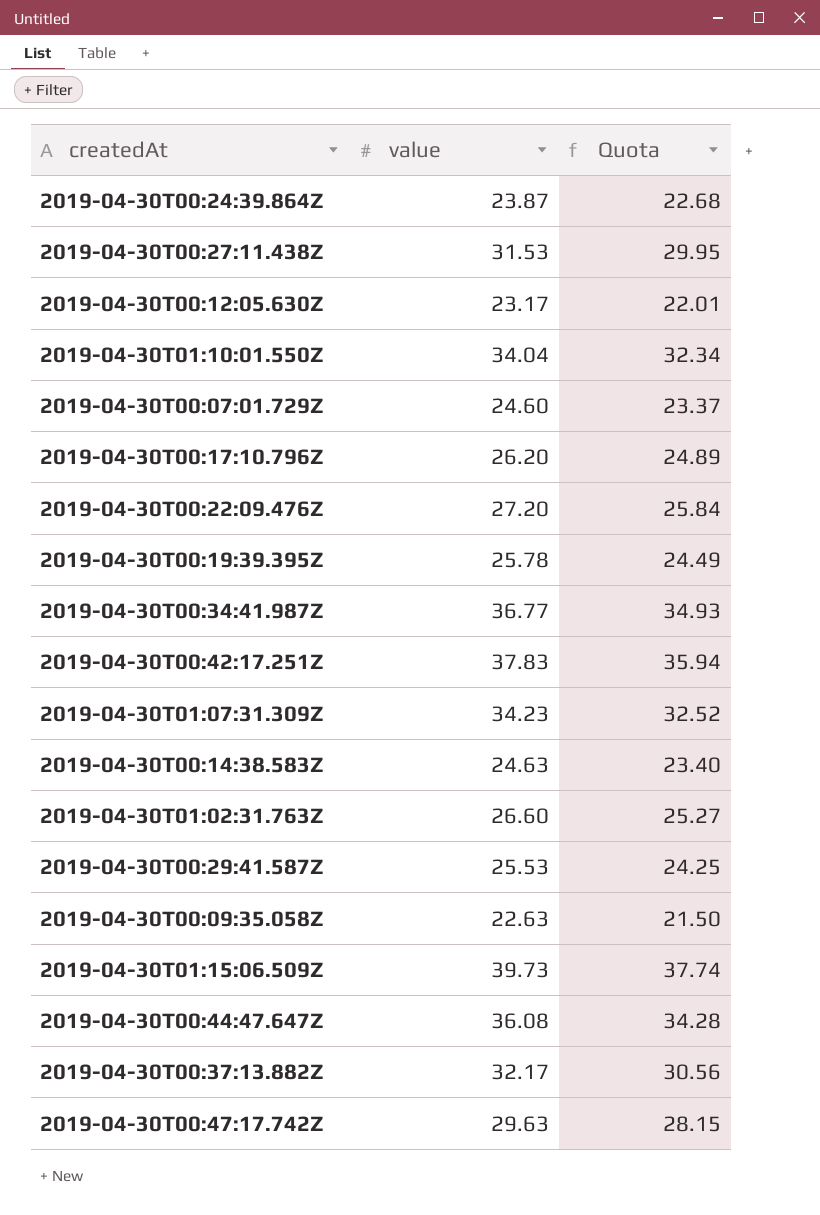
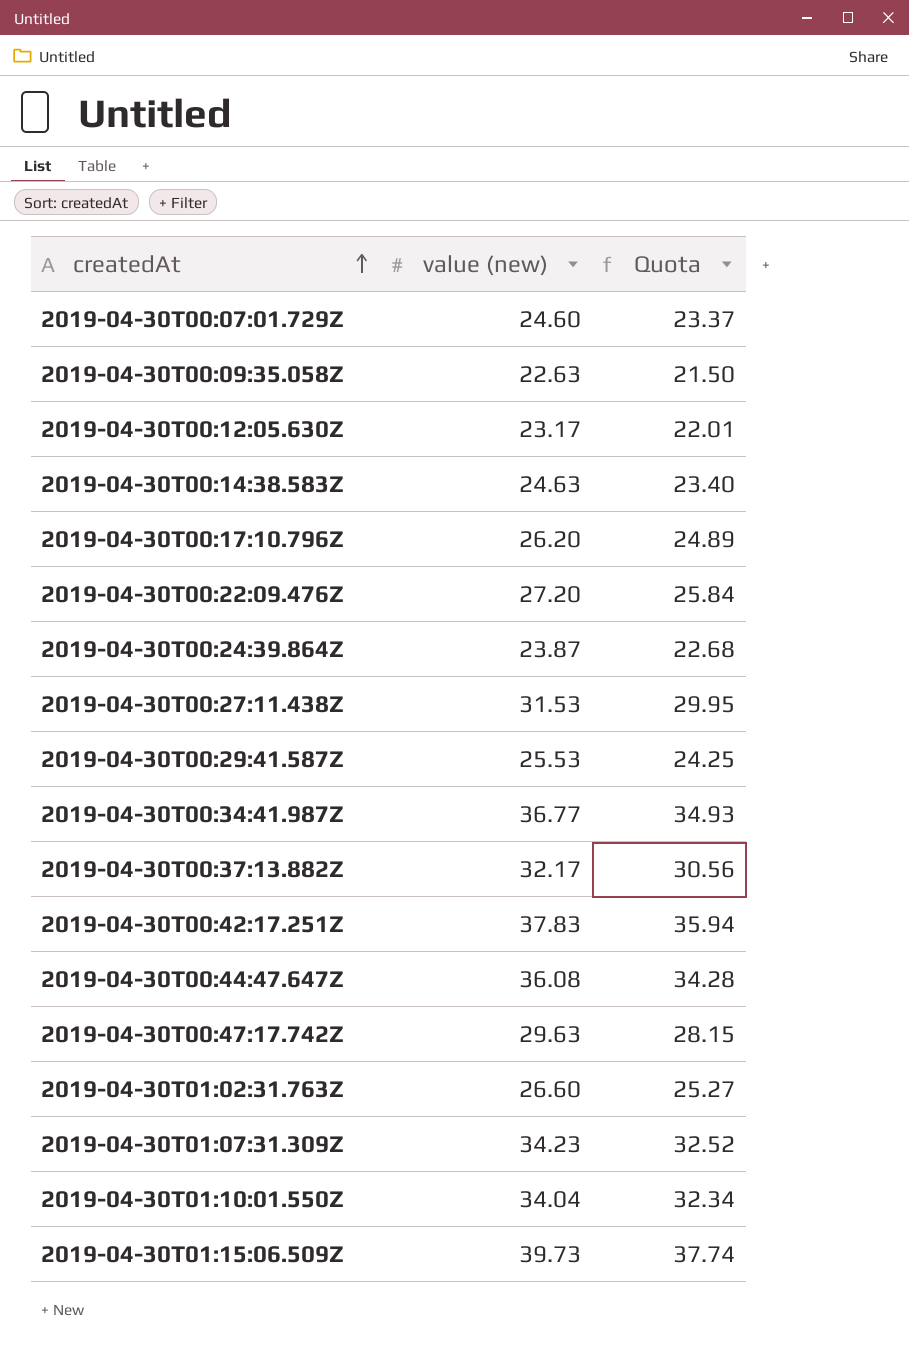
row order: none -> createdAt ascending
column name: value -> value (new)
row 2019-04-30T00:19:39.395Z: 25.78 | 24.49 -> none

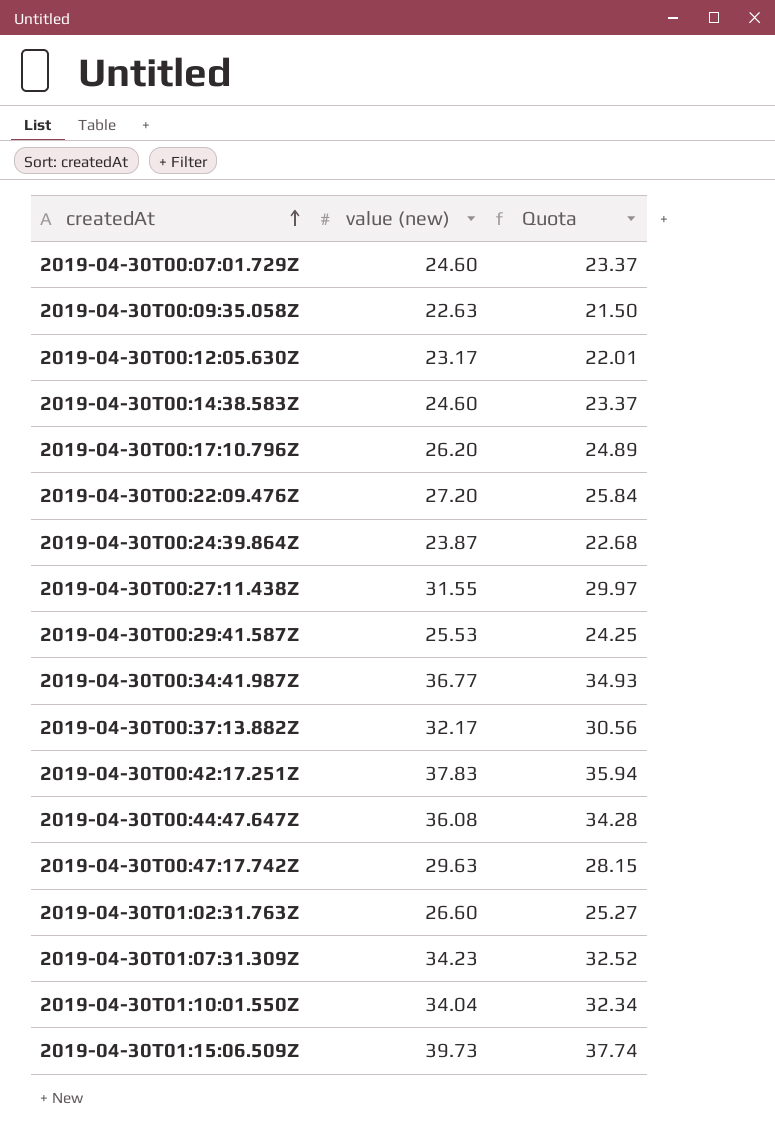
2019-04-30T00:14:38.583Z | value (new): 24.63 -> 24.60
2019-04-30T00:14:38.583Z | Quota: 23.40 -> 23.37
2019-04-30T00:27:11.438Z | value (new): 31.53 -> 31.55
2019-04-30T00:27:11.438Z | Quota: 29.95 -> 29.97

